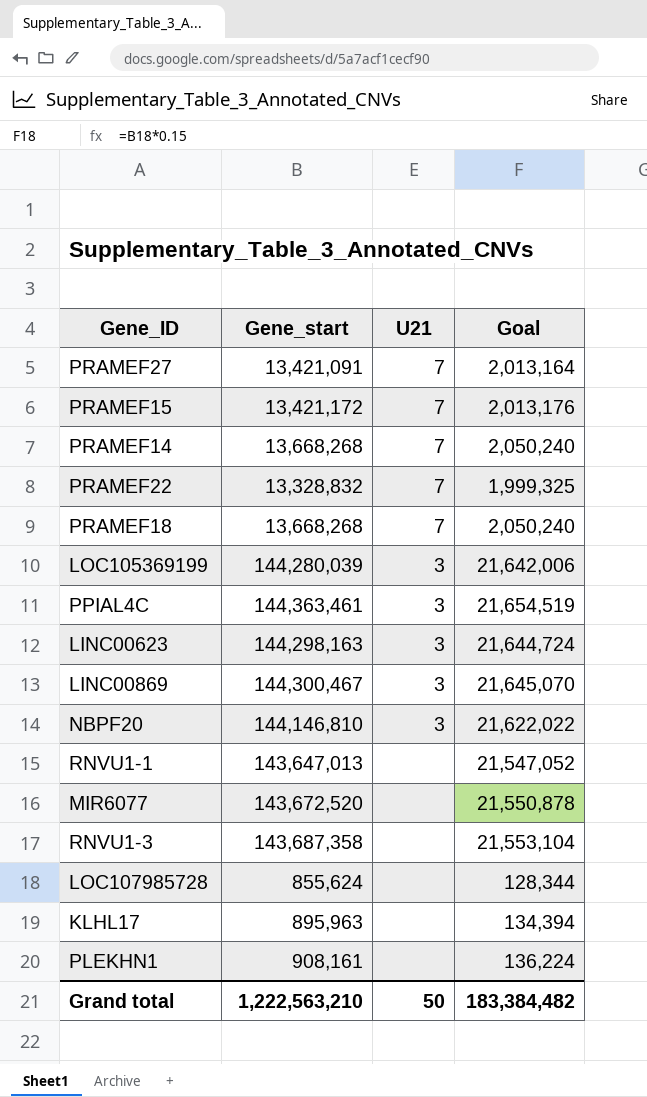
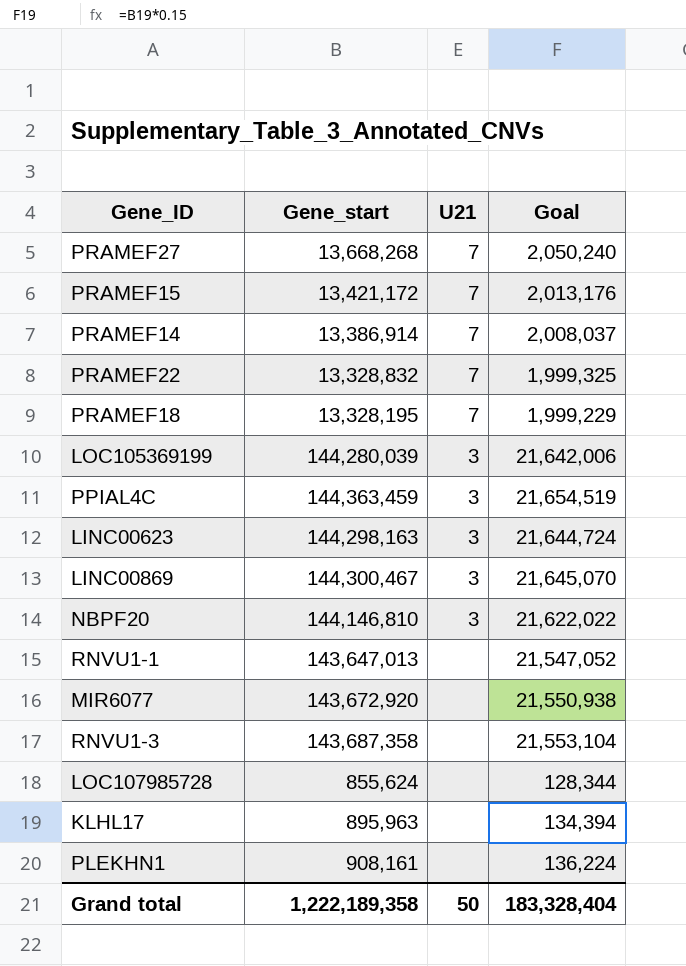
PRAMEF27 | Gene_start: 13,421,091 -> 13,668,268
PRAMEF27 | Goal: 2,013,164 -> 2,050,240
PRAMEF14 | Gene_start: 13,668,268 -> 13,386,914
PRAMEF14 | Goal: 2,050,240 -> 2,008,037
PRAMEF18 | Gene_start: 13,668,268 -> 13,328,195
PRAMEF18 | Goal: 2,050,240 -> 1,999,229
PPIAL4C | Gene_start: 144,363,461 -> 144,363,459
MIR6077 | Gene_start: 143,672,520 -> 143,672,920
MIR6077 | Goal: 21,550,878 -> 21,550,938
Grand total | Gene_start: 1,222,563,210 -> 1,222,189,358
Grand total | Goal: 183,384,482 -> 183,328,404

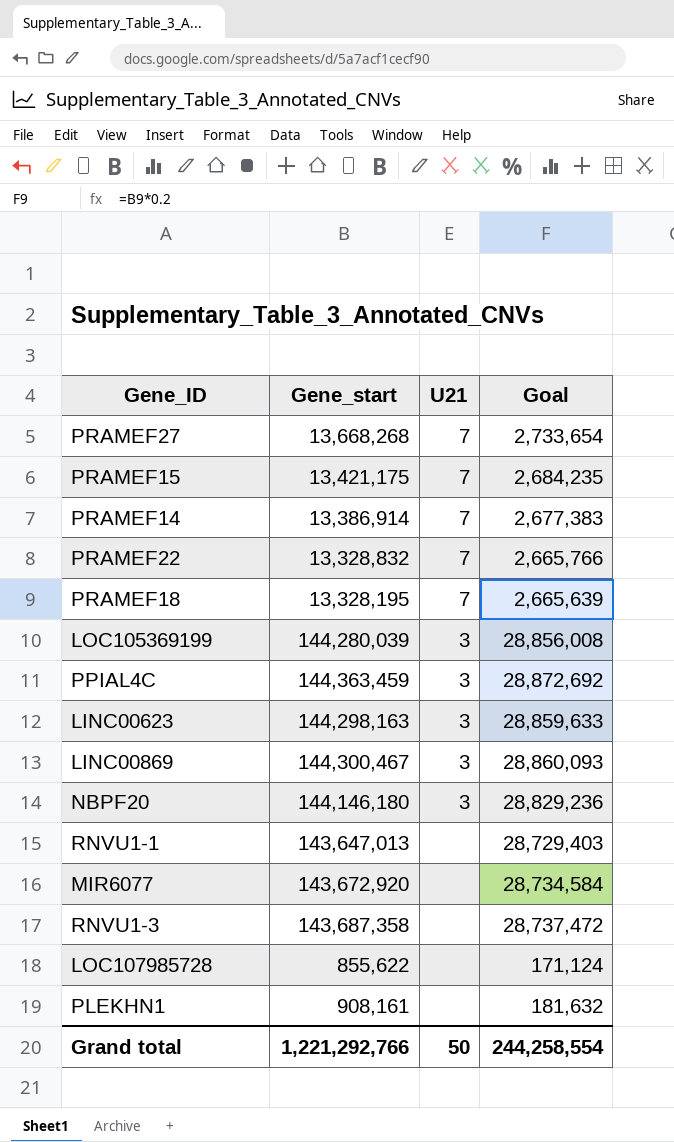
column Goal | formula: [Gene_start] * 0.15 -> [Gene_start] * 0.2
row KLHL17: 895,963 | none | 134,394 -> none
PRAMEF15 | Gene_start: 13,421,172 -> 13,421,175
NBPF20 | Gene_start: 144,146,810 -> 144,146,180
LOC107985728 | Gene_start: 855,624 -> 855,622
Grand total | Gene_start: 1,222,189,358 -> 1,221,292,766
Grand total | Goal: 183,328,404 -> 244,258,554

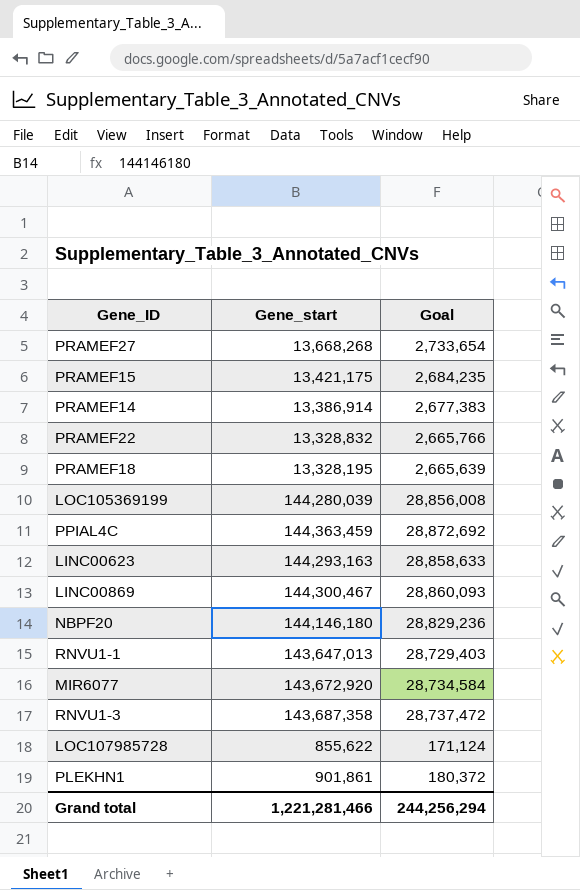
column U21 | position: 3 -> none
LINC00623 | Gene_start: 144,298,163 -> 144,293,163
LINC00623 | Goal: 28,859,633 -> 28,858,633
PLEKHN1 | Gene_start: 908,161 -> 901,861
PLEKHN1 | Goal: 181,632 -> 180,372
Grand total | Gene_start: 1,221,292,766 -> 1,221,281,466
Grand total | Goal: 244,258,554 -> 244,256,294

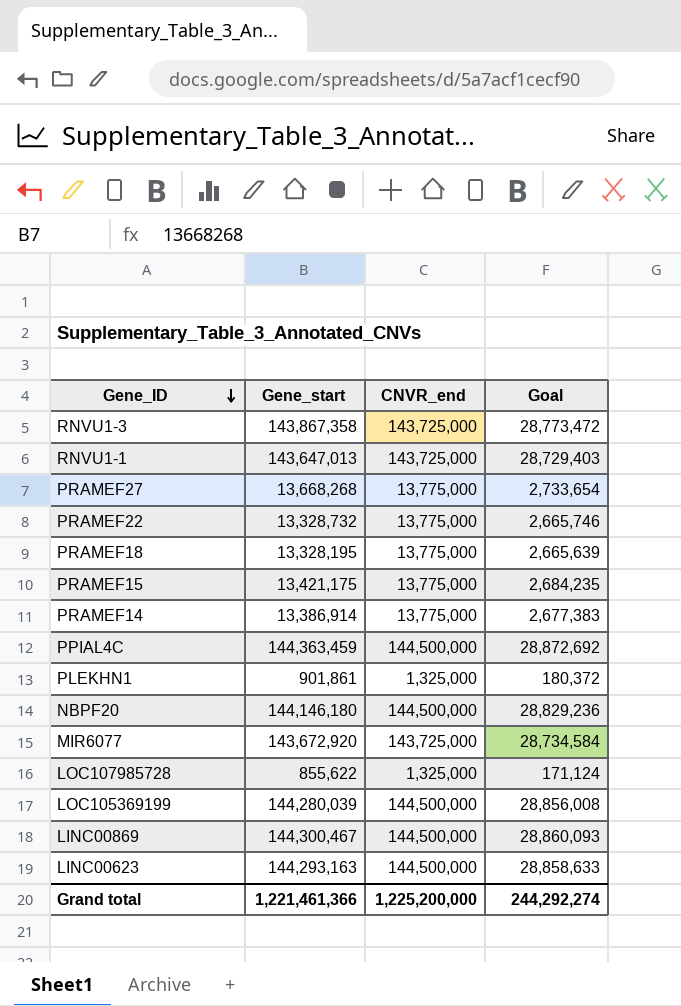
row order: none -> Gene_ID descending
column CNVR_end | position: none -> 3
RNVU1-3 | Gene_start: 143,687,358 -> 143,867,358
RNVU1-3 | Goal: 28,737,472 -> 28,773,472
PRAMEF22 | Gene_start: 13,328,832 -> 13,328,732
PRAMEF22 | Goal: 2,665,766 -> 2,665,746
Grand total | Gene_start: 1,221,281,466 -> 1,221,461,366
Grand total | Goal: 244,256,294 -> 244,292,274

